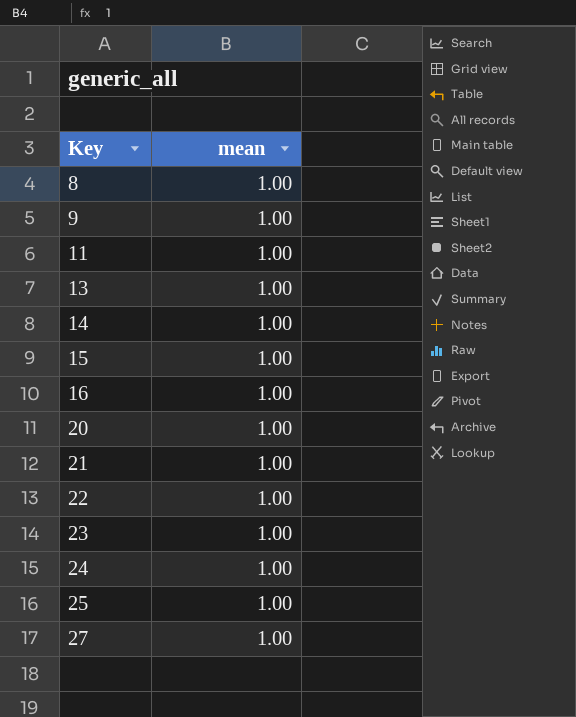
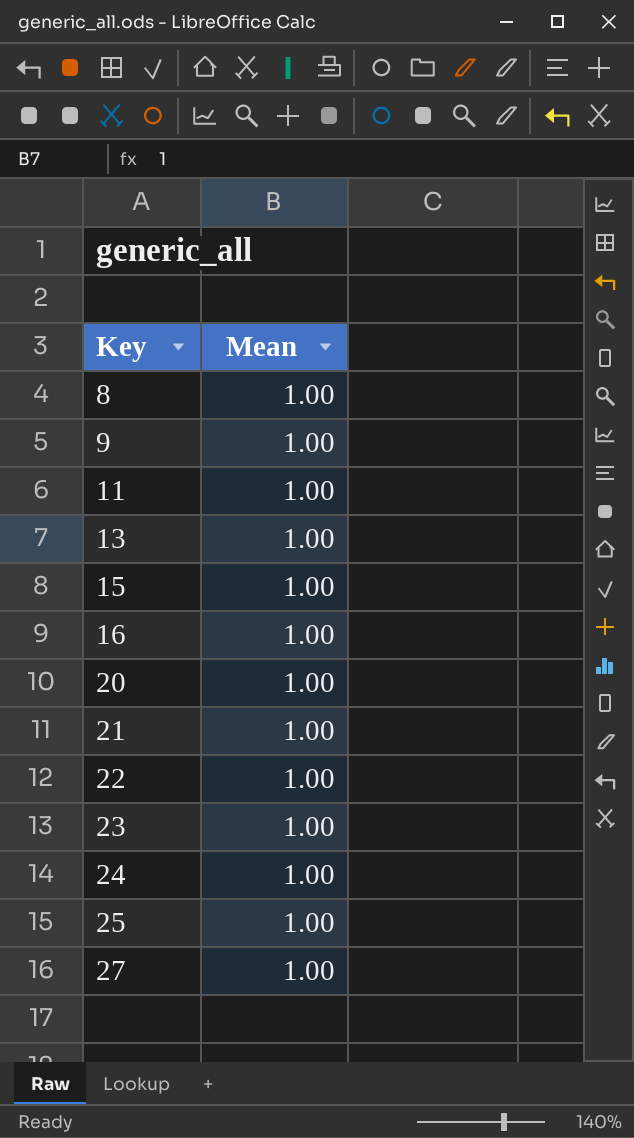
column name: mean -> Mean
row 14: 1.00 -> none

